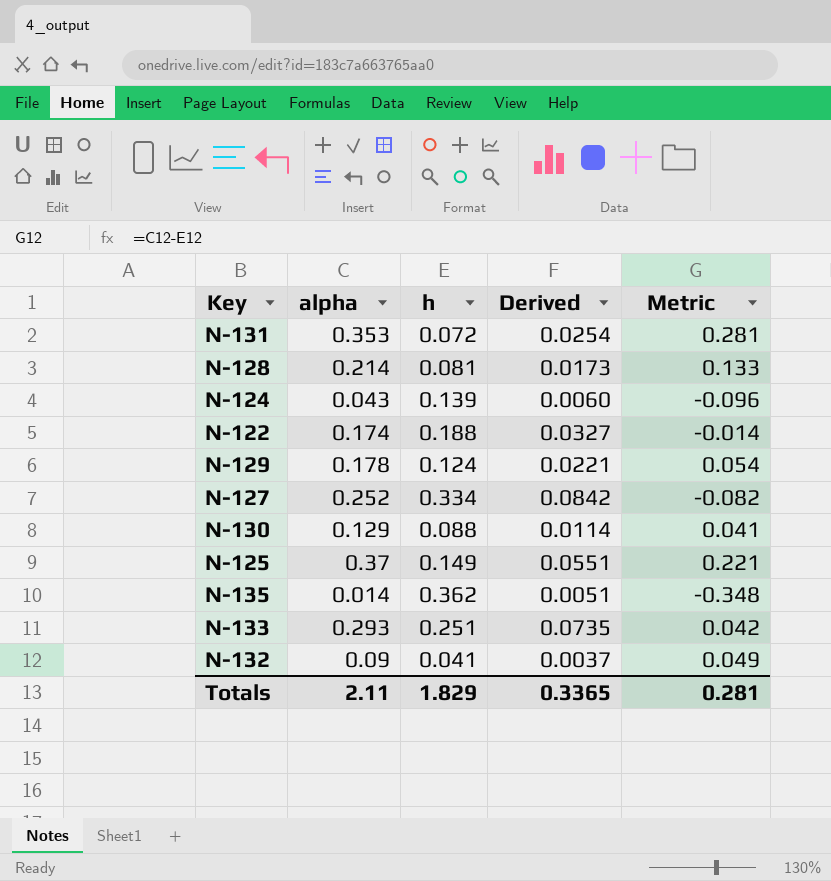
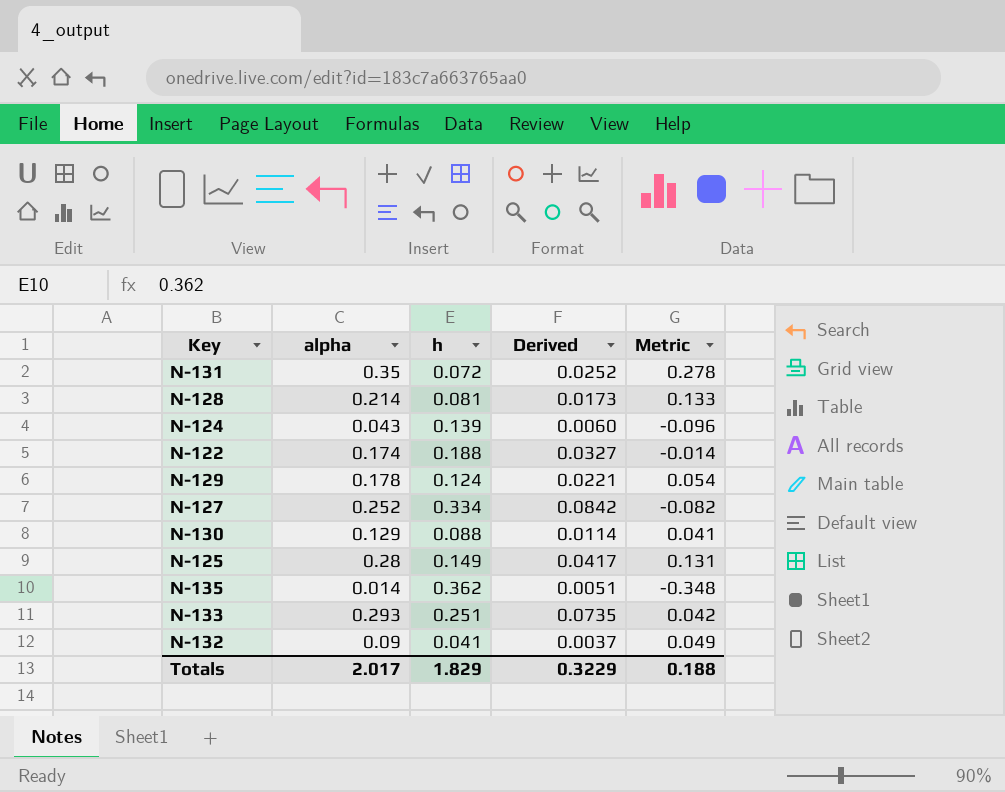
N-131 | alpha: 0.353 -> 0.35
N-131 | Derived: 0.0254 -> 0.0252
N-131 | Metric: 0.281 -> 0.278
N-125 | alpha: 0.37 -> 0.28
N-125 | Derived: 0.0551 -> 0.0417
N-125 | Metric: 0.221 -> 0.131
Totals | alpha: 2.11 -> 2.017
Totals | Derived: 0.3365 -> 0.3229
Totals | Metric: 0.281 -> 0.188

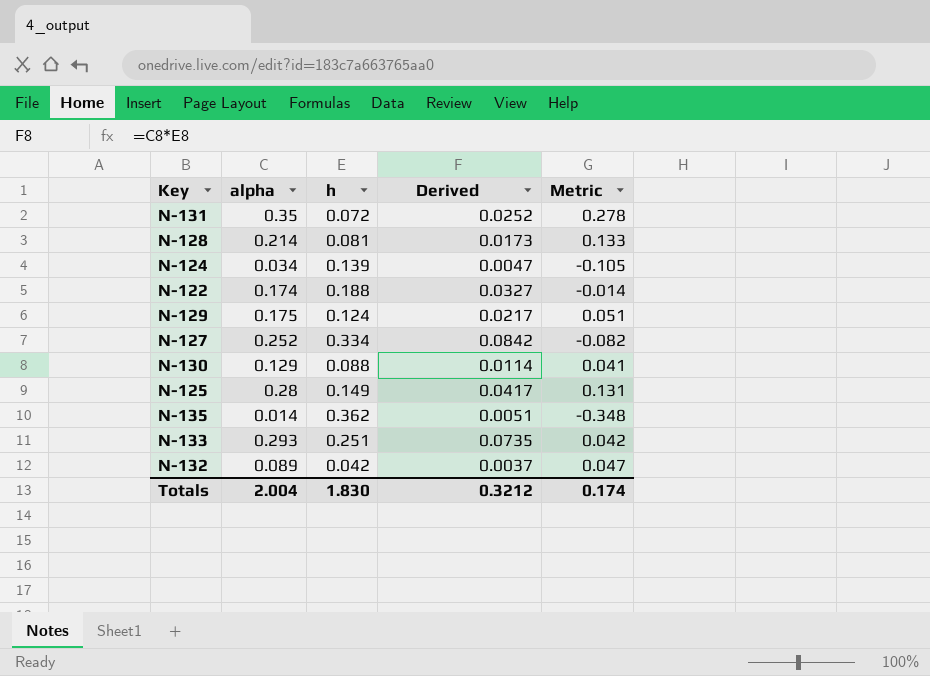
N-124 | alpha: 0.043 -> 0.034
N-124 | Derived: 0.0060 -> 0.0047
N-124 | Metric: -0.096 -> -0.105
N-129 | alpha: 0.178 -> 0.175
N-129 | Derived: 0.0221 -> 0.0217
N-129 | Metric: 0.054 -> 0.051
N-132 | alpha: 0.09 -> 0.089
N-132 | h: 0.041 -> 0.042
N-132 | Metric: 0.049 -> 0.047
Totals | alpha: 2.017 -> 2.004
Totals | h: 1.829 -> 1.830
Totals | Derived: 0.3229 -> 0.3212
Totals | Metric: 0.188 -> 0.174

